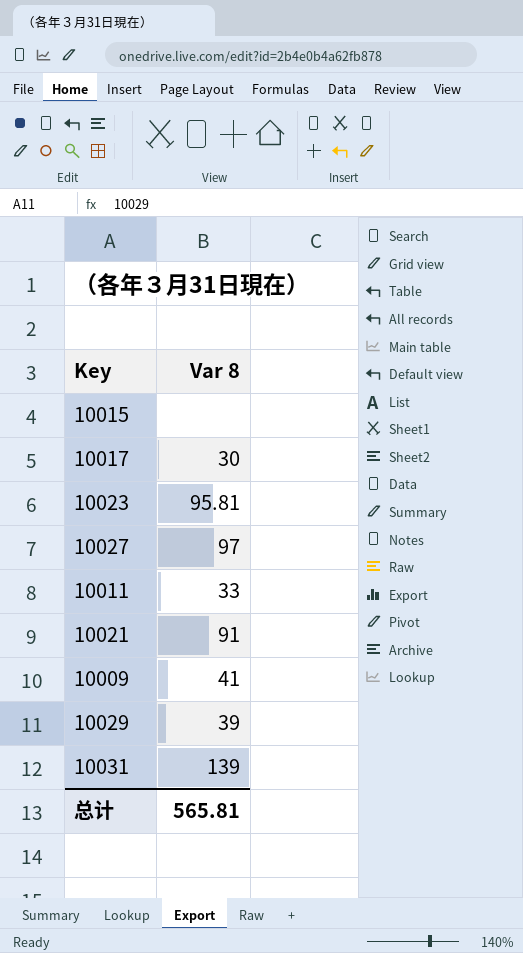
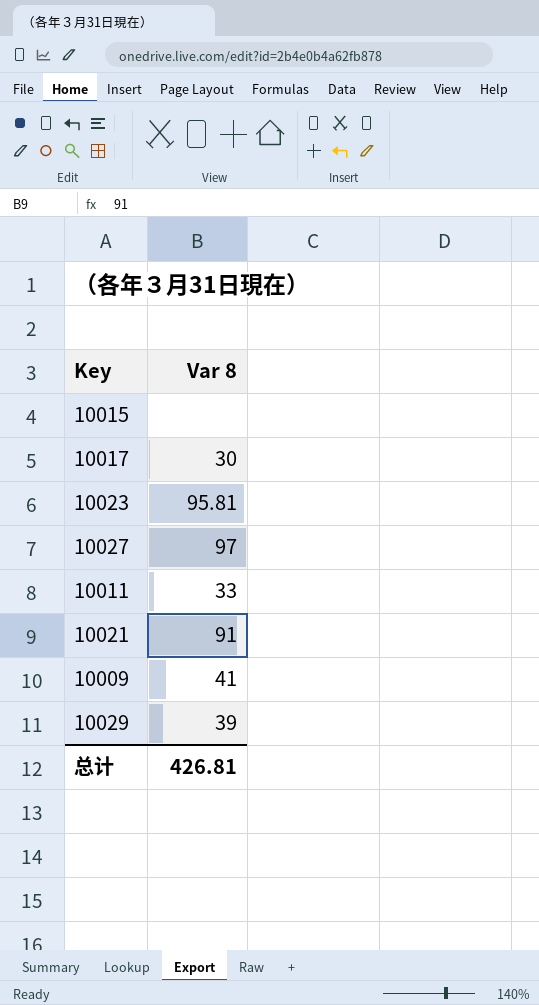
row 10031: 139 -> none
总计 | Var 8: 565.81 -> 426.81

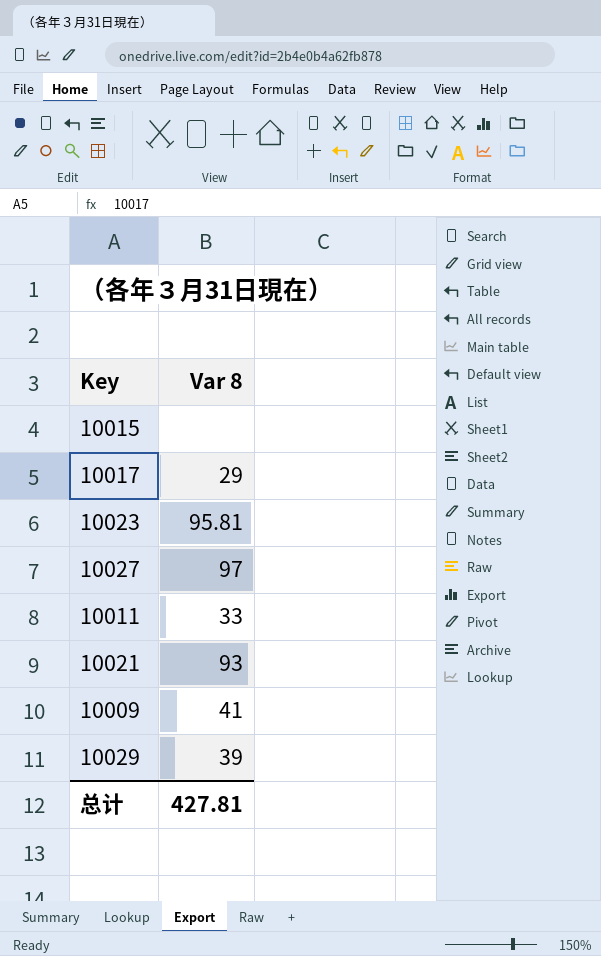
10017 | Var 8: 30 -> 29
10021 | Var 8: 91 -> 93
总计 | Var 8: 426.81 -> 427.81

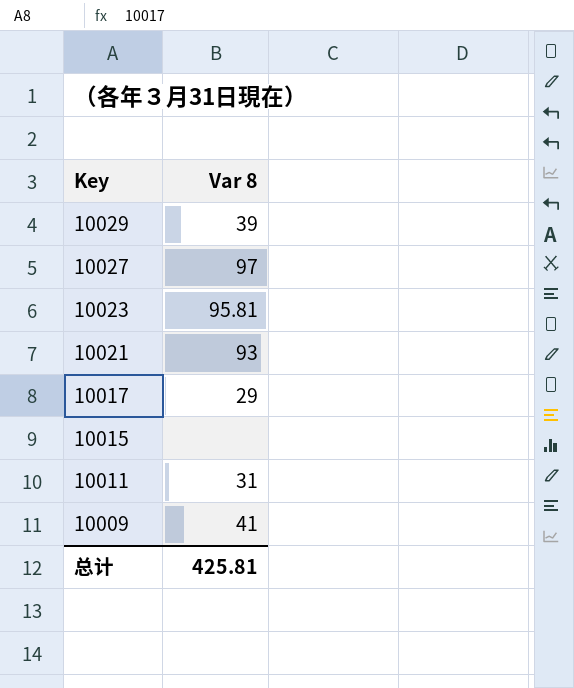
row order: none -> Key descending
10011 | Var 8: 33 -> 31
总计 | Var 8: 427.81 -> 425.81

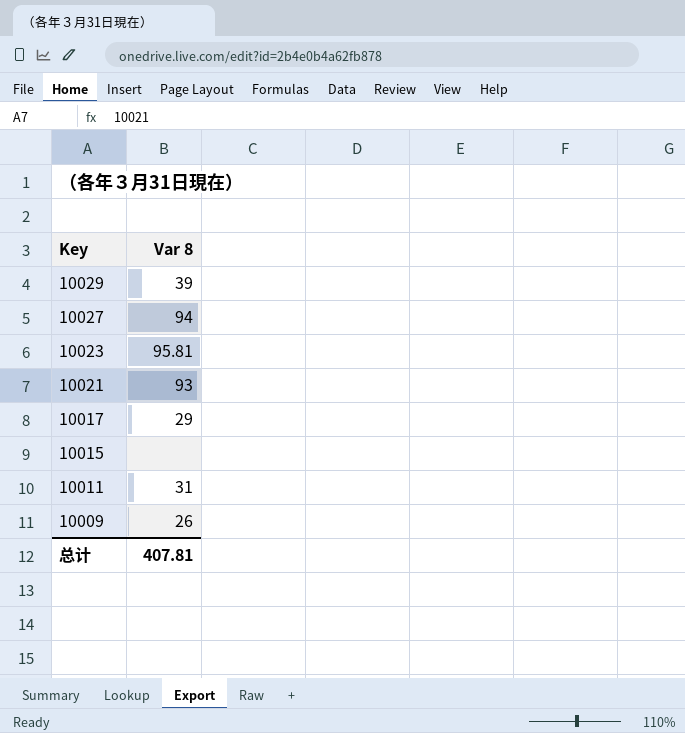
10027 | Var 8: 97 -> 94
10009 | Var 8: 41 -> 26
总计 | Var 8: 425.81 -> 407.81

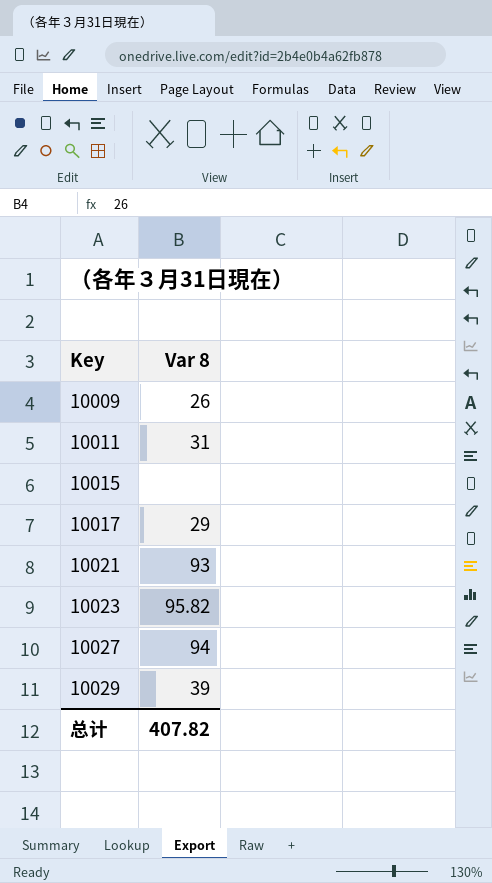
row order: Key descending -> Key ascending
10023 | Var 8: 95.81 -> 95.82
总计 | Var 8: 407.81 -> 407.82

